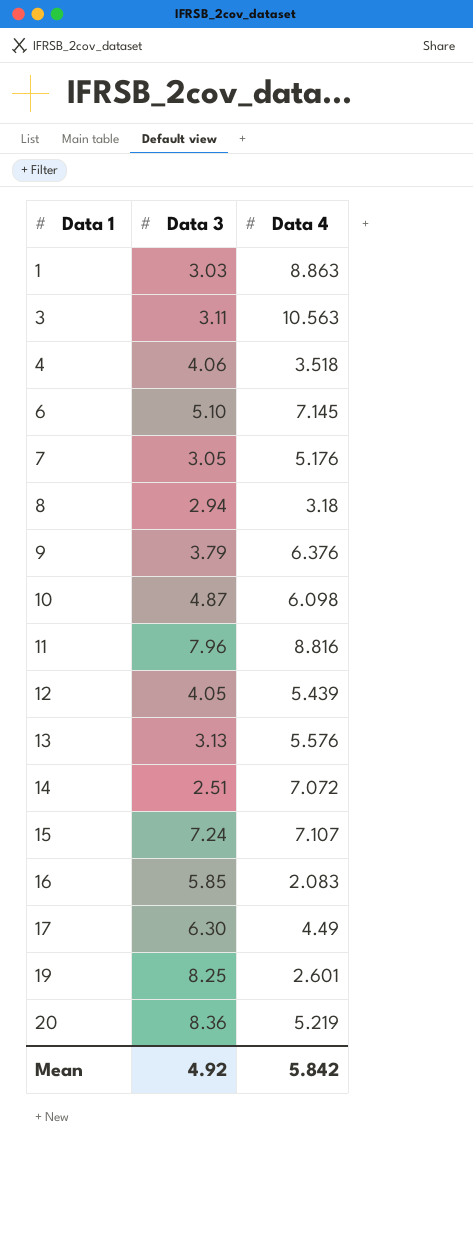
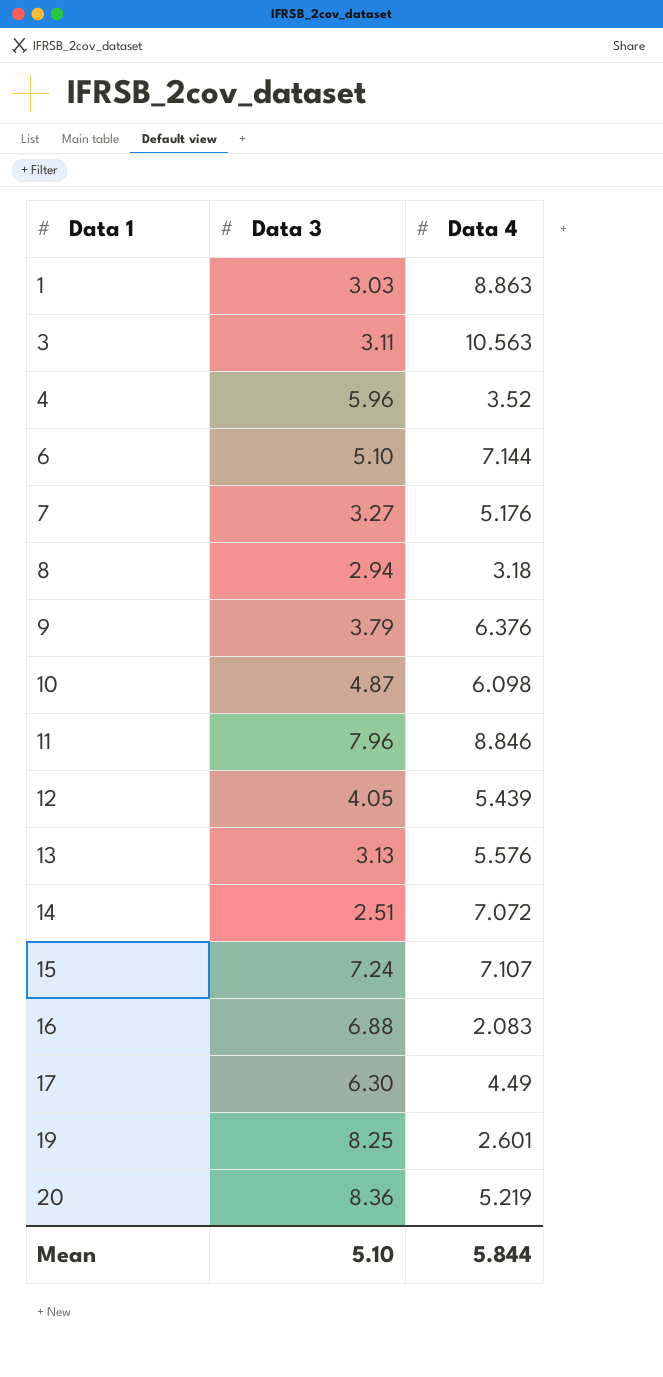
4 | Data 3: 4.06 -> 5.96
4 | Data 4: 3.518 -> 3.52
6 | Data 4: 7.145 -> 7.144
7 | Data 3: 3.05 -> 3.27
11 | Data 4: 8.816 -> 8.846
16 | Data 3: 5.85 -> 6.88
Mean | Data 3: 4.92 -> 5.10
Mean | Data 4: 5.842 -> 5.844

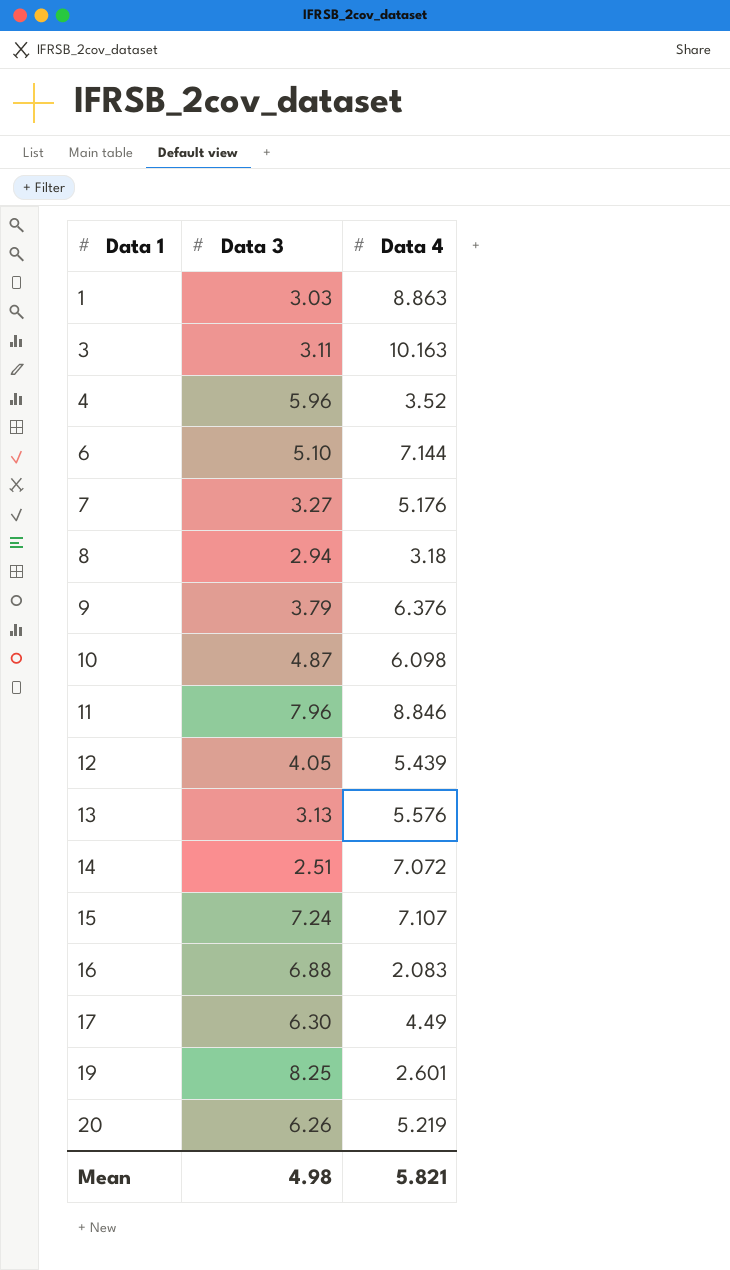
3 | Data 4: 10.563 -> 10.163
20 | Data 3: 8.36 -> 6.26
Mean | Data 3: 5.10 -> 4.98
Mean | Data 4: 5.844 -> 5.821

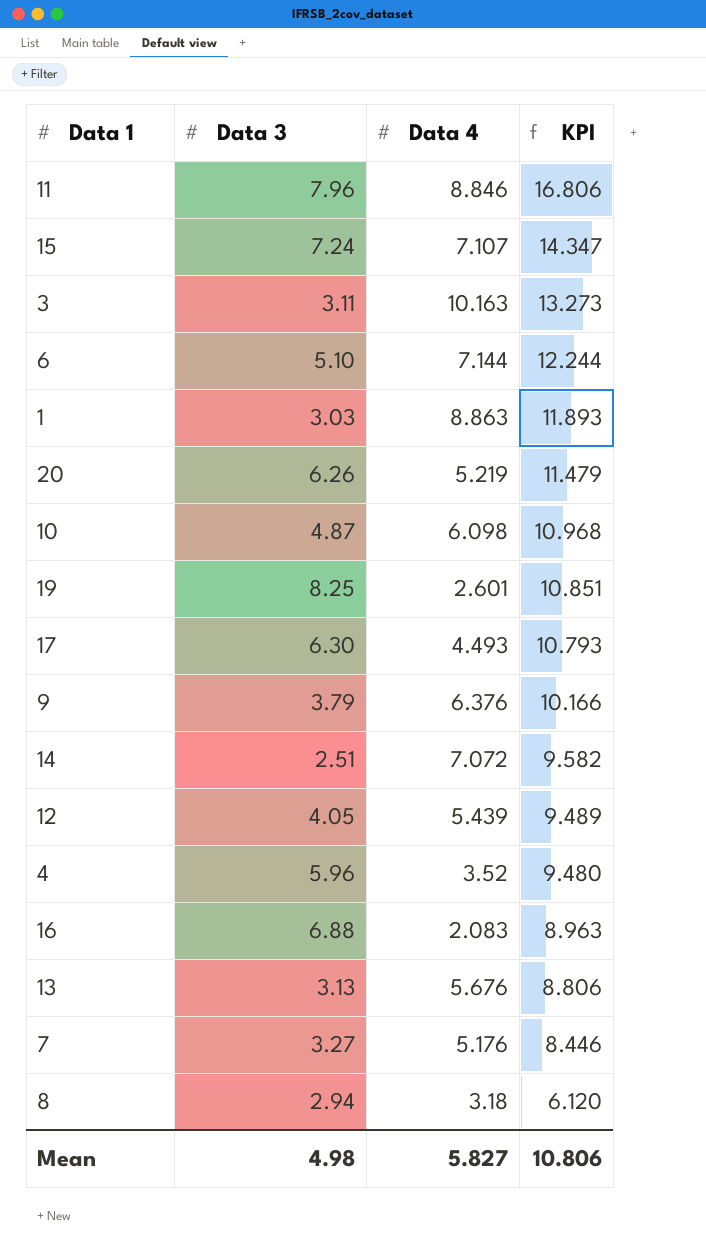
row order: Data 1 ascending -> KPI descending
column KPI | formula: none -> [Data 3] + [Data 4]
17 | Data 4: 4.49 -> 4.493
13 | Data 4: 5.576 -> 5.676
Mean | Data 4: 5.821 -> 5.827

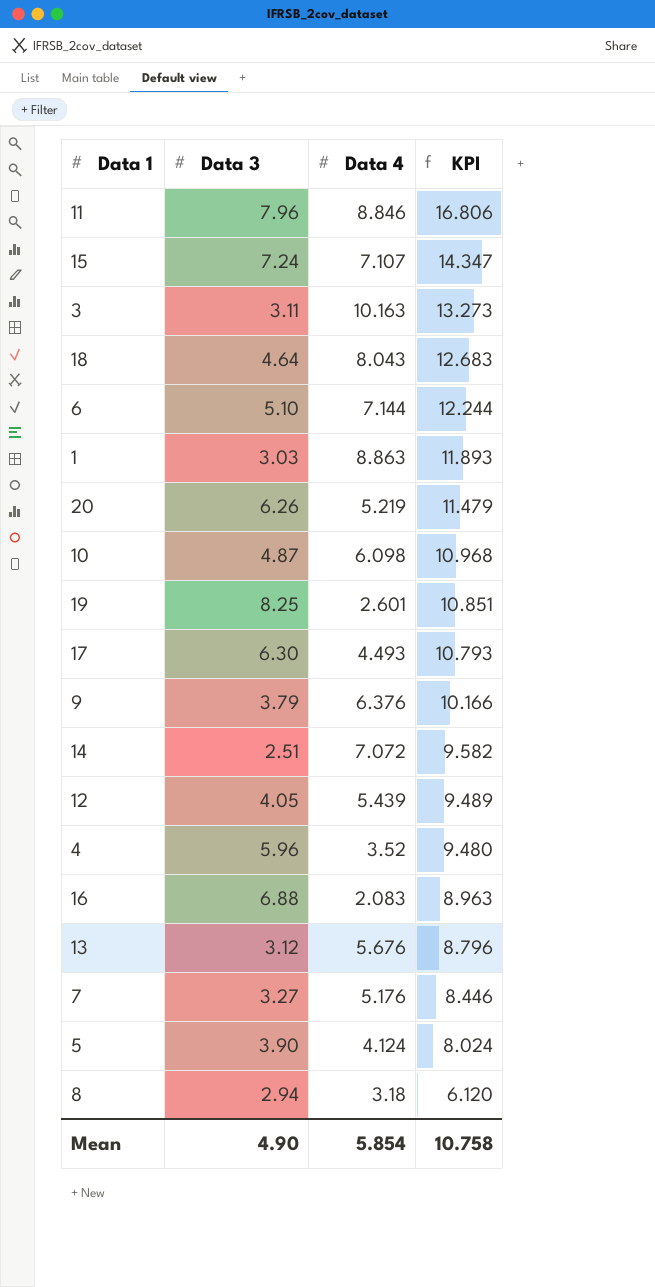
row 18: none -> 4.64 | 8.043 | 12.683
13 | Data 3: 3.13 -> 3.12
13 | KPI: 8.806 -> 8.796
row 5: none -> 3.90 | 4.124 | 8.024
Mean | Data 3: 4.98 -> 4.90
Mean | Data 4: 5.827 -> 5.854
Mean | KPI: 10.806 -> 10.758

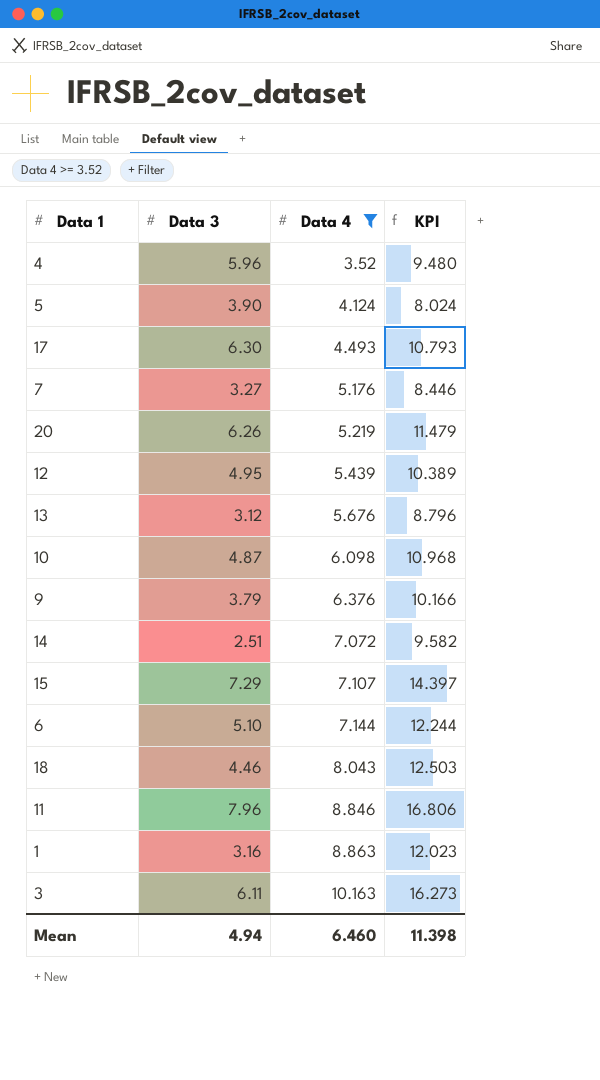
filter: none -> Data 4 >= 3.52
row order: KPI descending -> Data 4 ascending
12 | Data 3: 4.05 -> 4.95
12 | KPI: 9.489 -> 10.389
15 | Data 3: 7.24 -> 7.29
15 | KPI: 14.347 -> 14.397
18 | Data 3: 4.64 -> 4.46
18 | KPI: 12.683 -> 12.503
1 | Data 3: 3.03 -> 3.16
1 | KPI: 11.893 -> 12.023
3 | Data 3: 3.11 -> 6.11
3 | KPI: 13.273 -> 16.273
Mean | Data 3: 4.90 -> 4.94
Mean | Data 4: 5.854 -> 6.460
Mean | KPI: 10.758 -> 11.398

